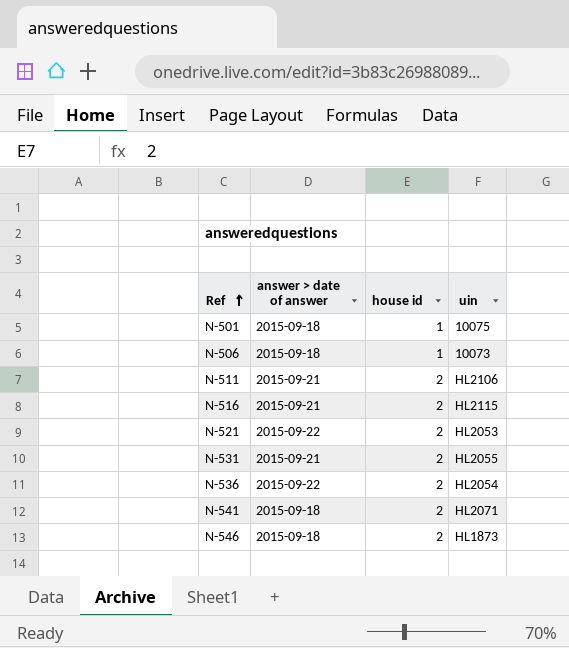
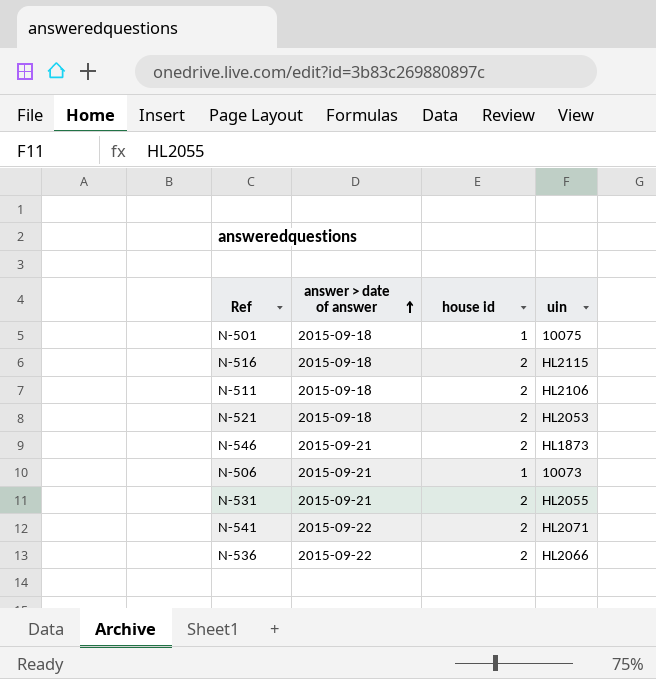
row order: Ref ascending -> answer > date of answer ascending
N-516 | answer > date of answer: 2015-09-21 -> 2015-09-18
N-511 | answer > date of answer: 2015-09-21 -> 2015-09-18
N-521 | answer > date of answer: 2015-09-22 -> 2015-09-18
N-546 | answer > date of answer: 2015-09-18 -> 2015-09-21
N-506 | answer > date of answer: 2015-09-18 -> 2015-09-21
N-541 | answer > date of answer: 2015-09-18 -> 2015-09-22
N-536 | uin: HL2054 -> HL2066

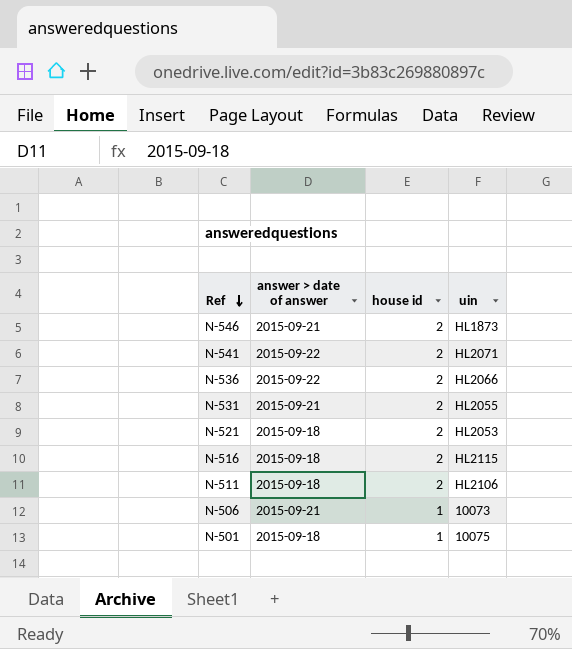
row order: answer > date of answer ascending -> Ref descending

